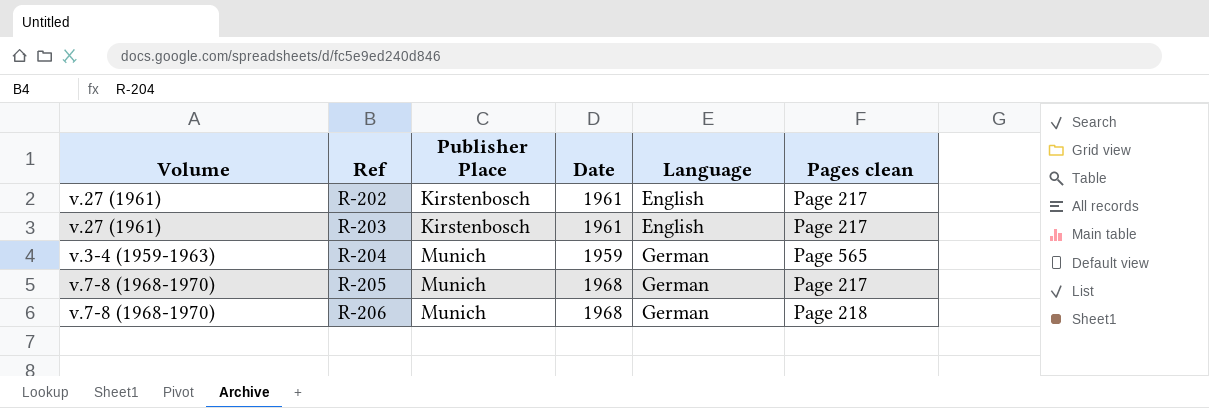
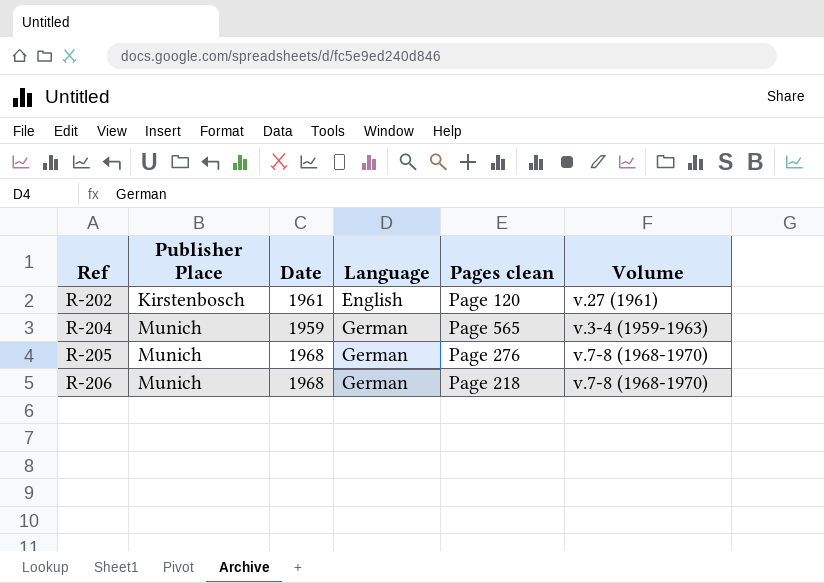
column Volume | position: 1 -> 6
row R-203: v.27 (1961) | Kirstenbosch | 1961 | English | Page 217 -> none
R-202 | Pages clean: Page 217 -> Page 120
R-205 | Pages clean: Page 217 -> Page 276

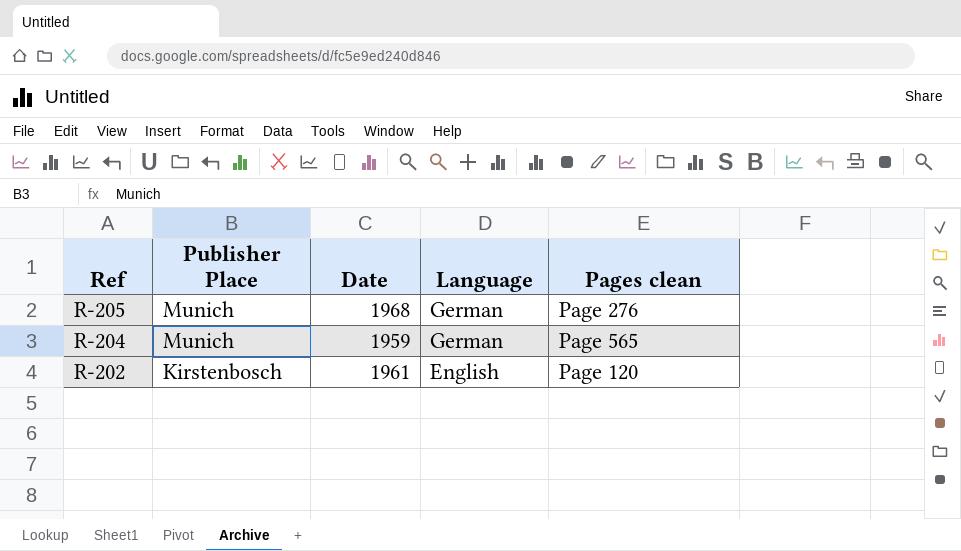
row order: Ref ascending -> Ref descending
column Volume | position: 6 -> none
row R-206: Munich | 1968 | German | Page 218 | v.7-8 (1968-1970) -> none

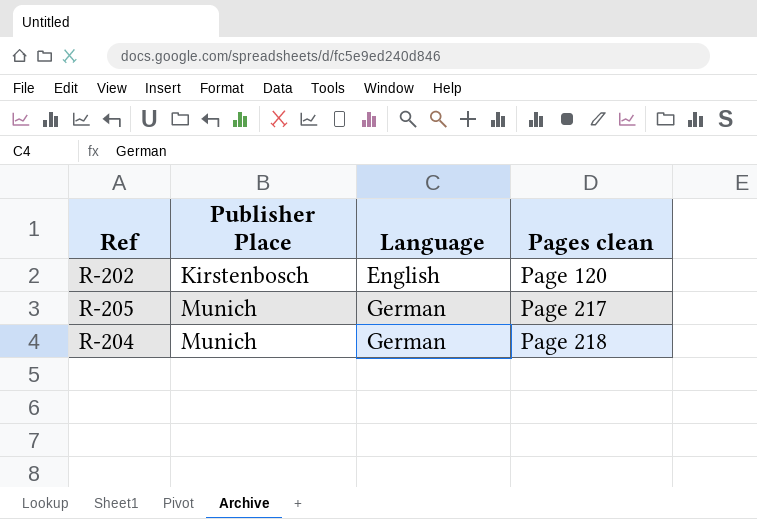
row order: Ref descending -> Publisher Place ascending
column Date | position: 3 -> none
R-205 | Pages clean: Page 276 -> Page 217
R-204 | Pages clean: Page 565 -> Page 218

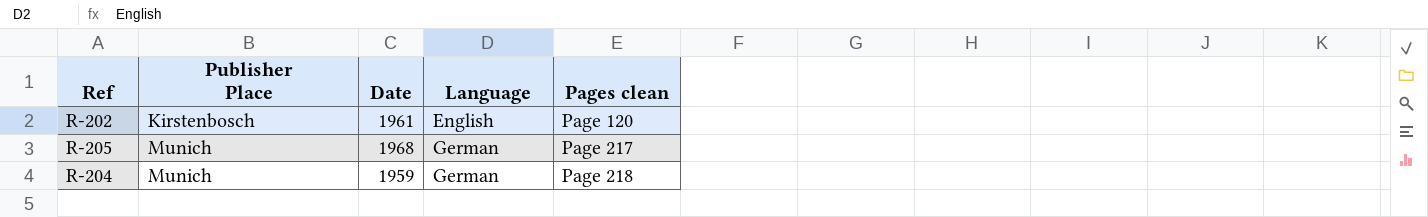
column Date | position: none -> 3

